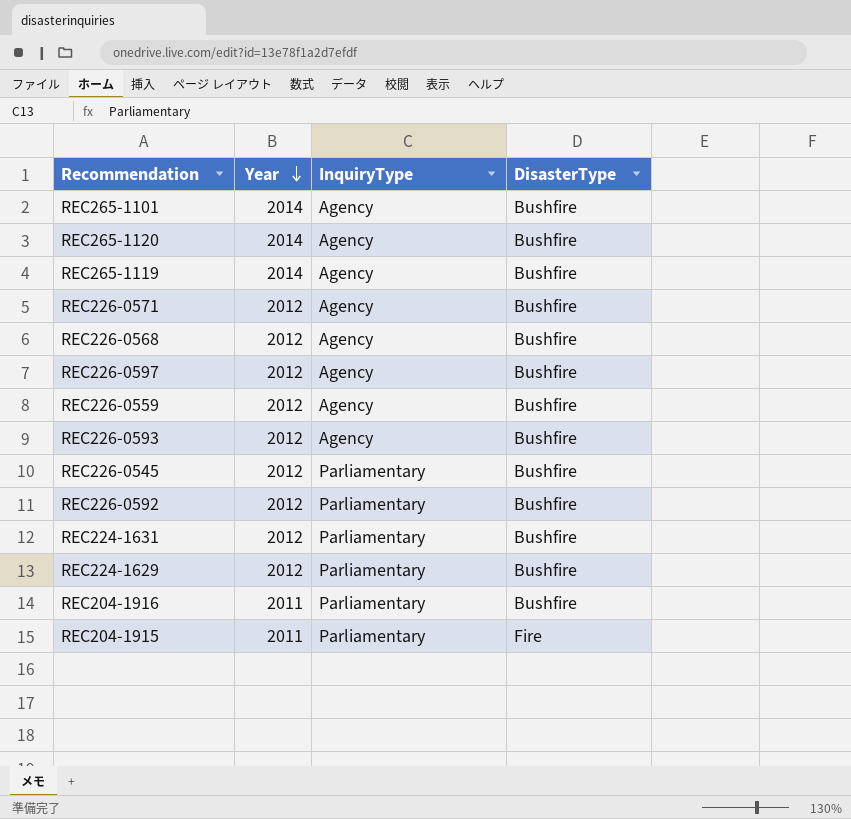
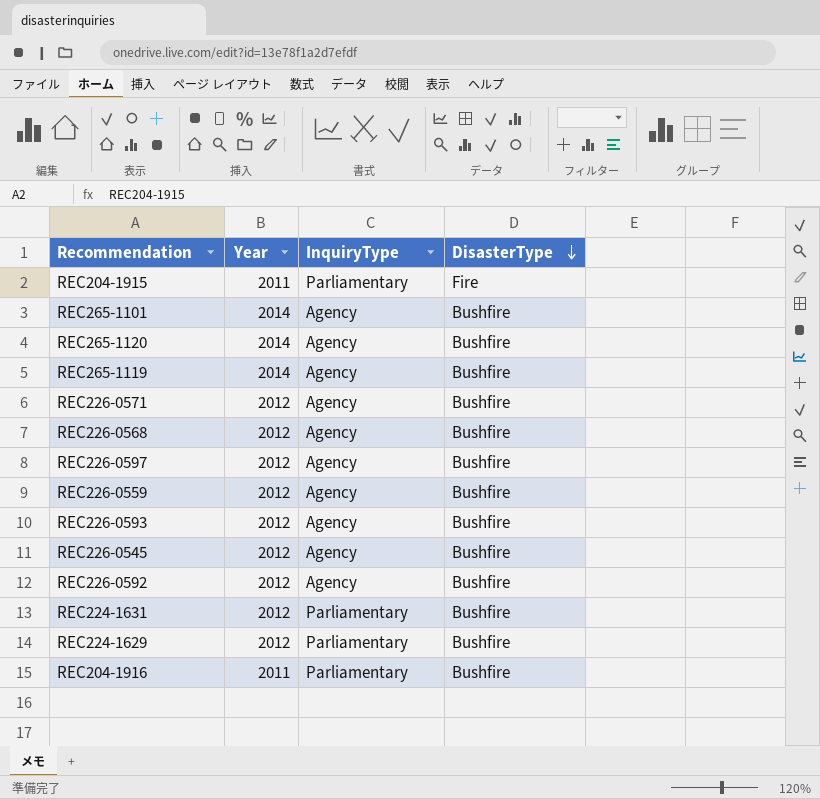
row order: Year descending -> DisasterType descending
REC226-0545 | InquiryType: Parliamentary -> Agency
REC226-0592 | InquiryType: Parliamentary -> Agency

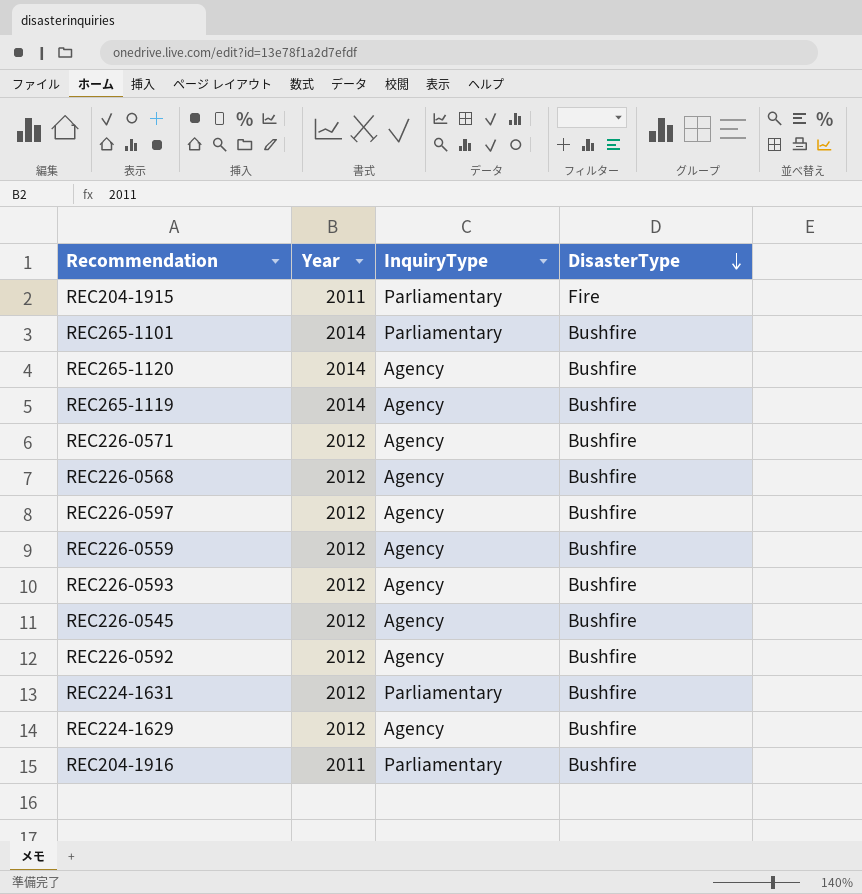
REC265-1101 | InquiryType: Agency -> Parliamentary
REC224-1629 | InquiryType: Parliamentary -> Agency

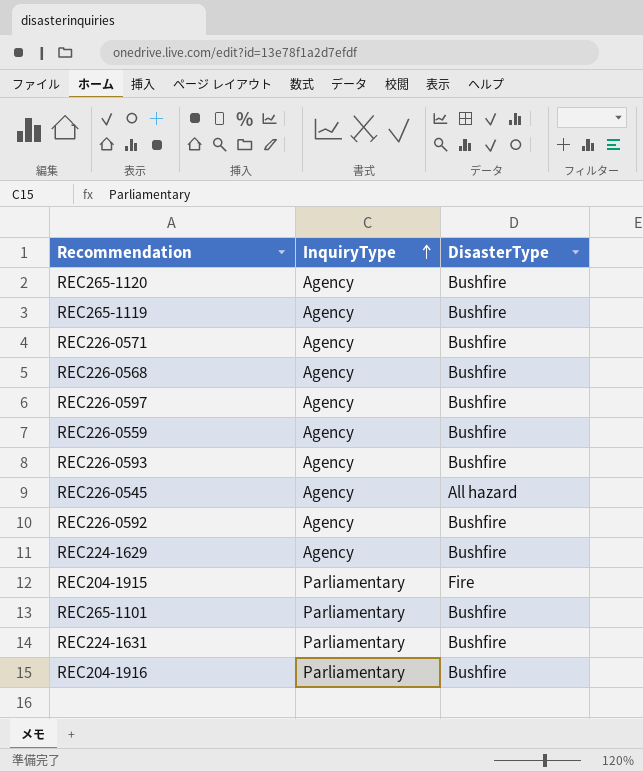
row order: DisasterType descending -> InquiryType ascending
column Year | position: 2 -> none
REC226-0545 | DisasterType: Bushfire -> All hazard

